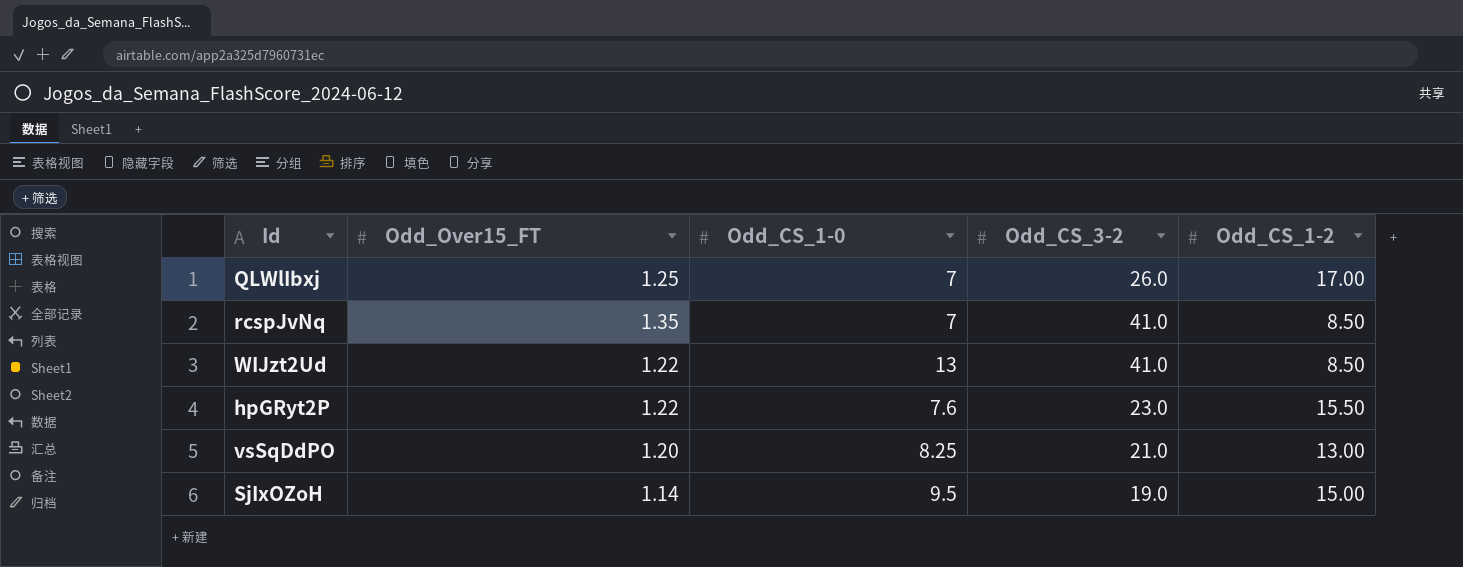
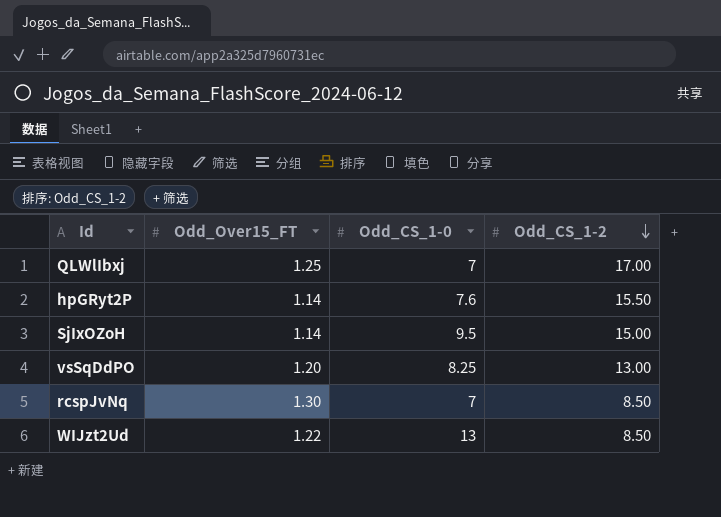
row order: none -> Odd_CS_1-2 descending
column Odd_CS_3-2 | position: 4 -> none
hpGRyt2P | Odd_Over15_FT: 1.22 -> 1.14
rcspJvNq | Odd_Over15_FT: 1.35 -> 1.30

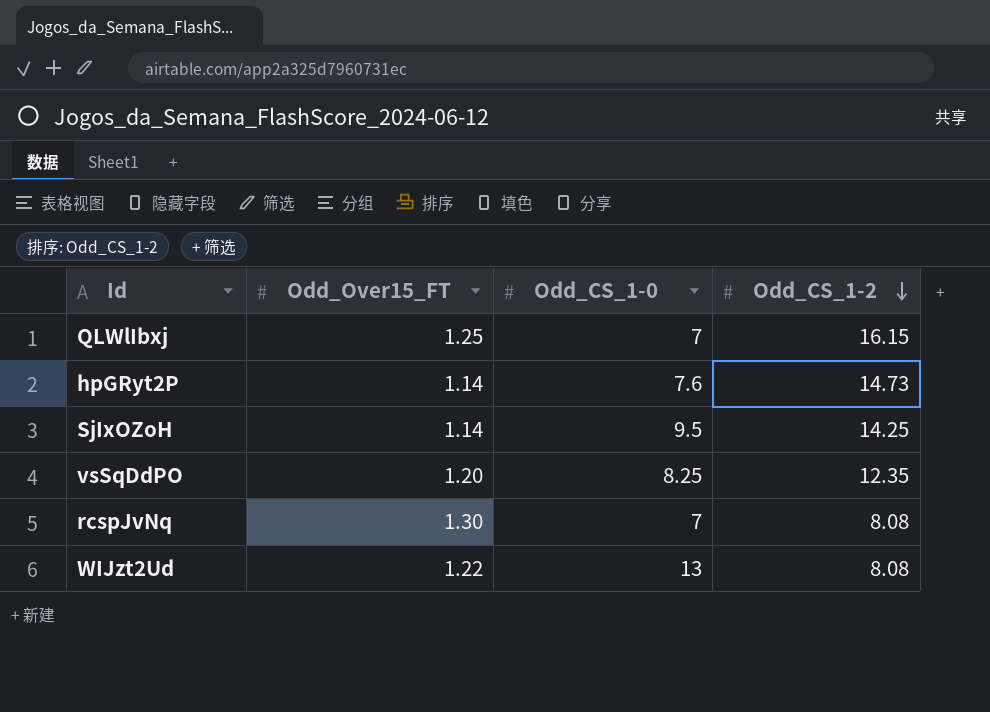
QLWlIbxj | Odd_CS_1-2: 17.00 -> 16.15
hpGRyt2P | Odd_CS_1-2: 15.50 -> 14.73
SjIxOZoH | Odd_CS_1-2: 15.00 -> 14.25
vsSqDdPO | Odd_CS_1-2: 13.00 -> 12.35
rcspJvNq | Odd_CS_1-2: 8.50 -> 8.08
WIJzt2Ud | Odd_CS_1-2: 8.50 -> 8.08

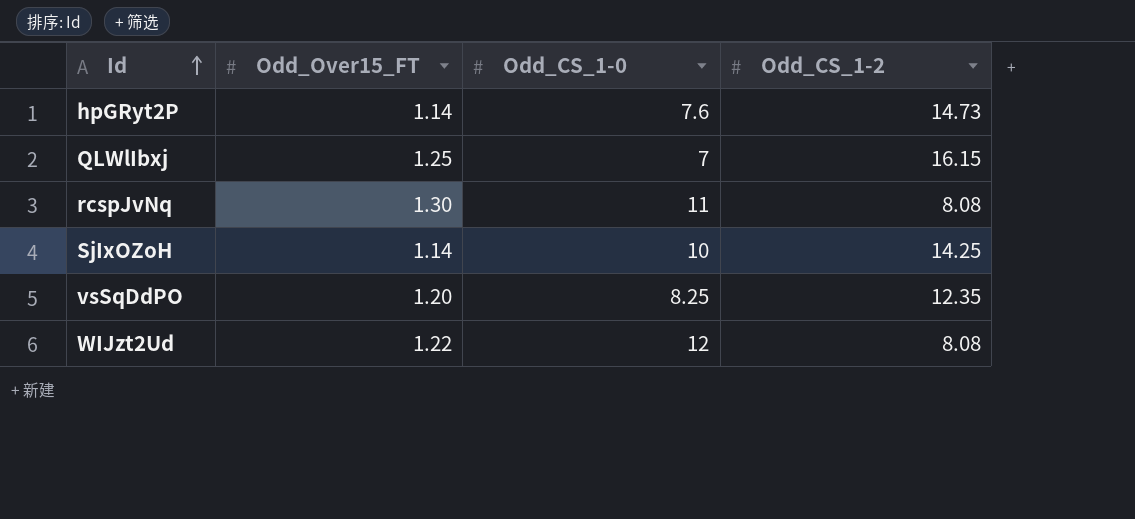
row order: Odd_CS_1-2 descending -> Id ascending
rcspJvNq | Odd_CS_1-0: 7 -> 11
SjIxOZoH | Odd_CS_1-0: 9.5 -> 10
WIJzt2Ud | Odd_CS_1-0: 13 -> 12

